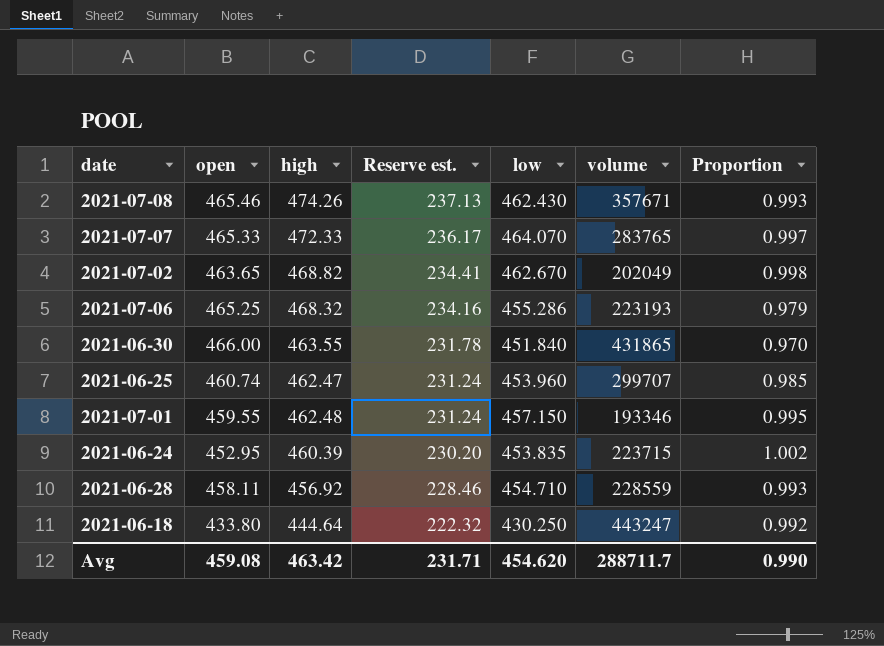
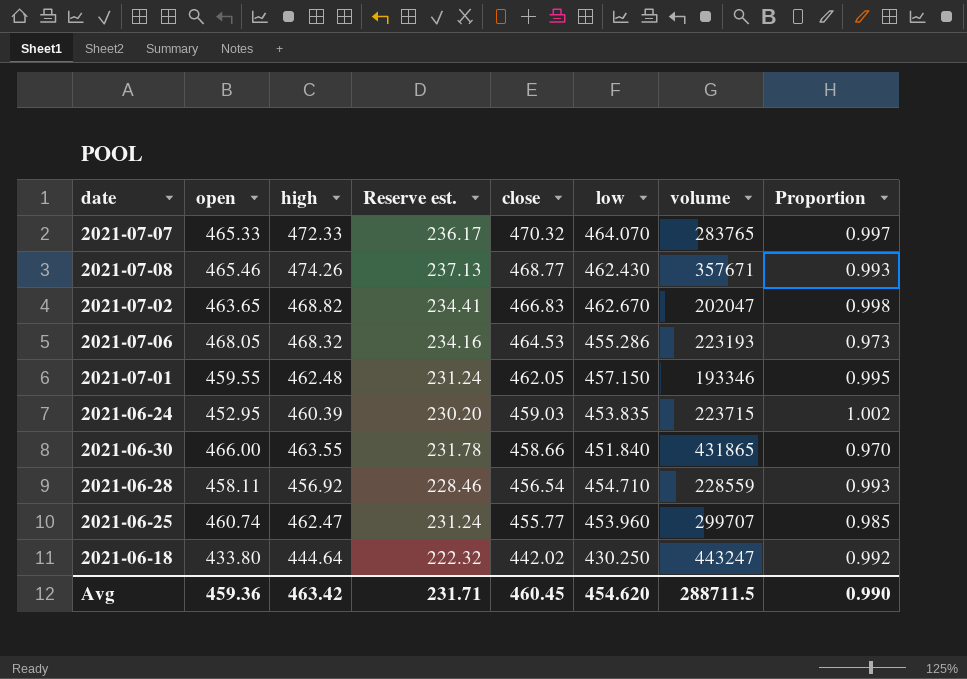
row order: Reserve est. descending -> close descending
column close | position: none -> 5
2021-07-02 | volume: 202049 -> 202047
2021-07-06 | open: 465.25 -> 468.05
2021-07-06 | Proportion: 0.979 -> 0.973
Avg | open: 459.08 -> 459.36
Avg | volume: 288711.7 -> 288711.5

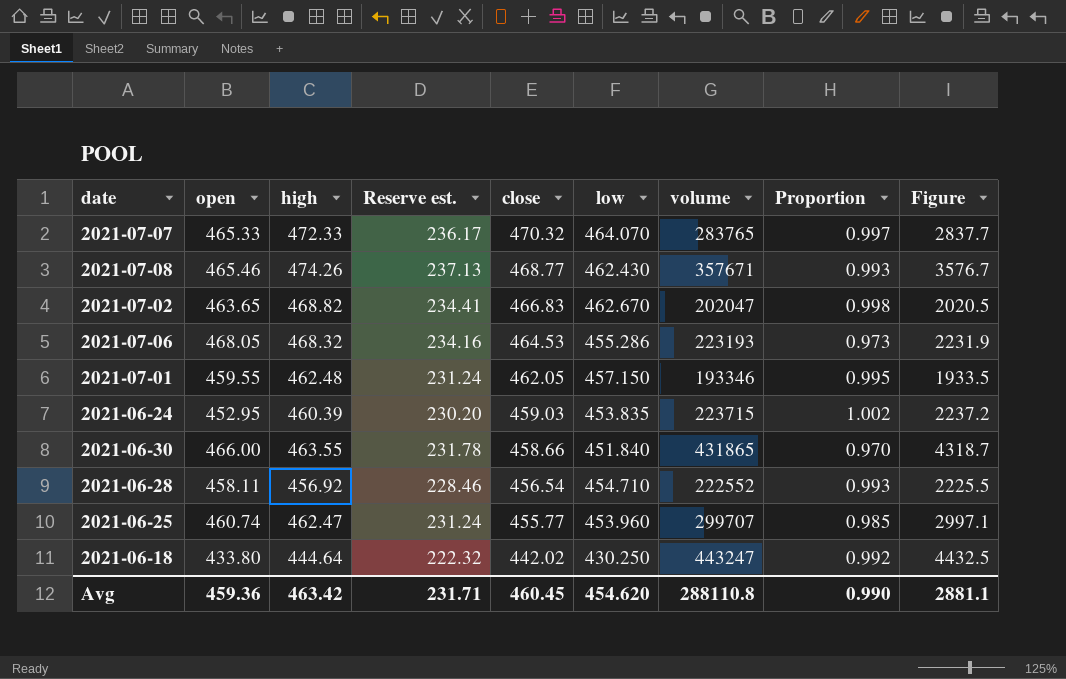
column Figure | formula: none -> [volume] * 0.01
2021-06-28 | volume: 228559 -> 222552
Avg | volume: 288711.5 -> 288110.8

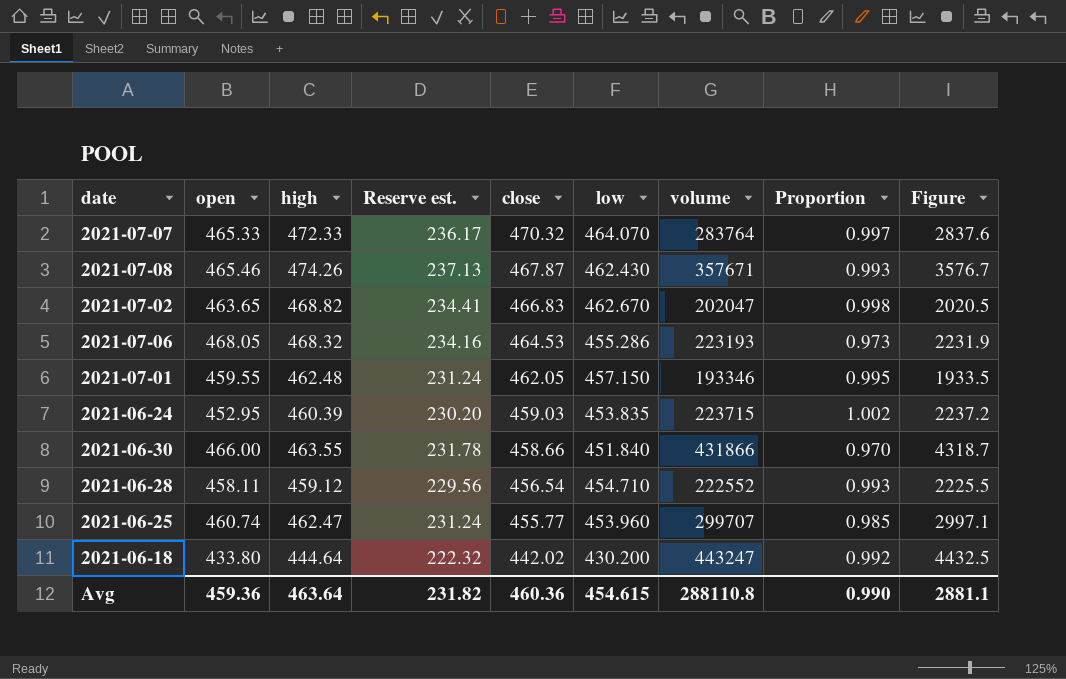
2021-07-07 | volume: 283765 -> 283764
2021-07-07 | Figure: 2837.7 -> 2837.6
2021-07-08 | close: 468.77 -> 467.87
2021-06-30 | volume: 431865 -> 431866
2021-06-28 | high: 456.92 -> 459.12
2021-06-28 | Reserve est.: 228.46 -> 229.56
2021-06-18 | low: 430.250 -> 430.200
Avg | high: 463.42 -> 463.64
Avg | Reserve est.: 231.71 -> 231.82
Avg | close: 460.45 -> 460.36
Avg | low: 454.620 -> 454.615

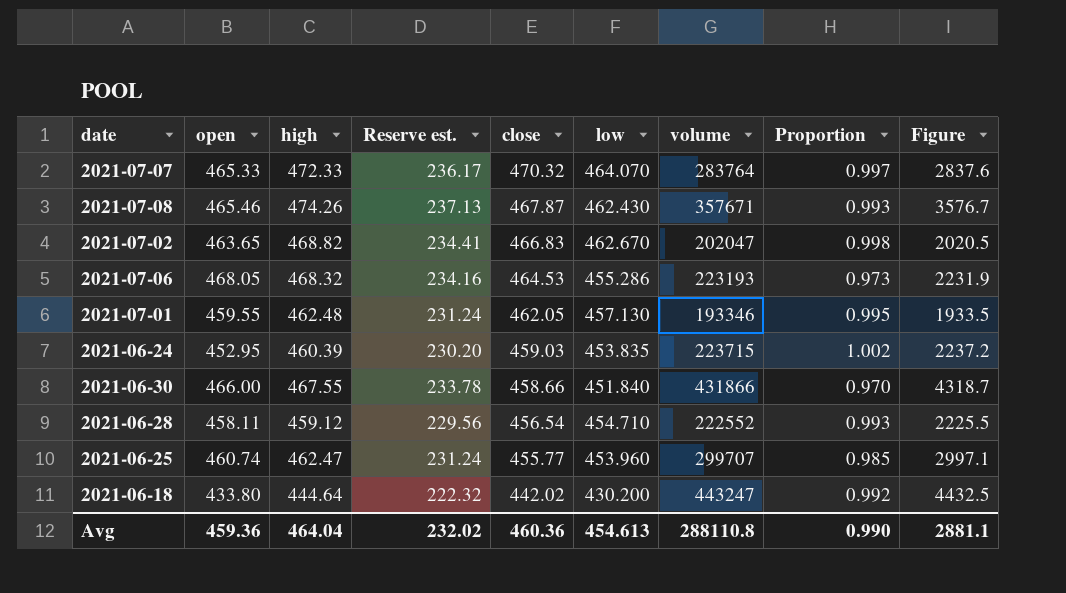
2021-07-01 | low: 457.150 -> 457.130
2021-06-30 | high: 463.55 -> 467.55
2021-06-30 | Reserve est.: 231.78 -> 233.78
Avg | high: 463.64 -> 464.04
Avg | Reserve est.: 231.82 -> 232.02
Avg | low: 454.615 -> 454.613

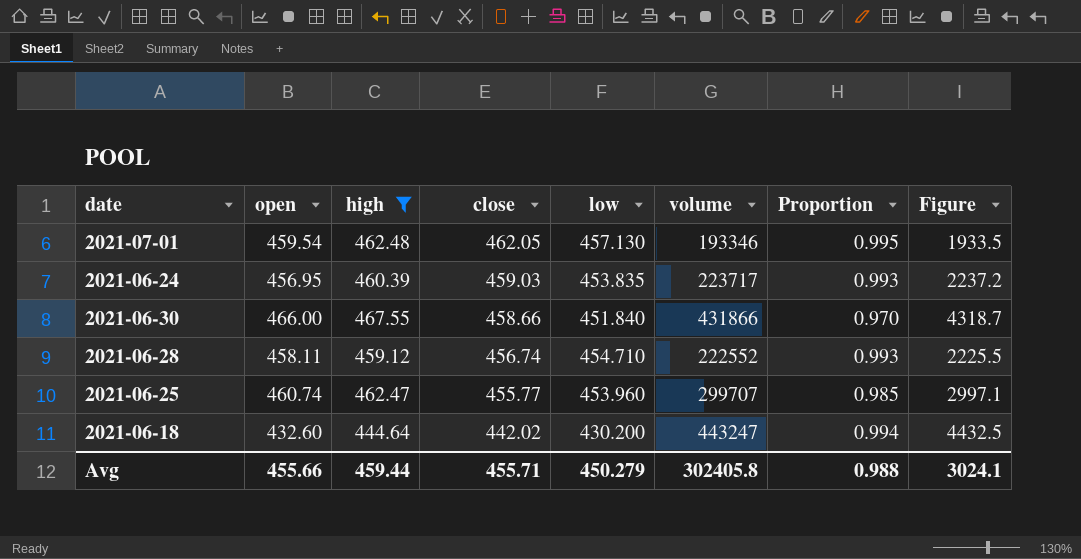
filter: none -> high <= 467.55
column Reserve est. | formula: [high] * 0.5 -> none
2021-07-01 | open: 459.55 -> 459.54
2021-06-24 | open: 452.95 -> 456.95
2021-06-24 | volume: 223715 -> 223717
2021-06-24 | Proportion: 1.002 -> 0.993
2021-06-28 | close: 456.54 -> 456.74
2021-06-18 | open: 433.80 -> 432.60
2021-06-18 | Proportion: 0.992 -> 0.994
Avg | open: 459.36 -> 455.66
Avg | high: 464.04 -> 459.44
Avg | close: 460.36 -> 455.71
Avg | low: 454.613 -> 450.279
Avg | volume: 288110.8 -> 302405.8
Avg | Proportion: 0.990 -> 0.988
Avg | Figure: 2881.1 -> 3024.1

